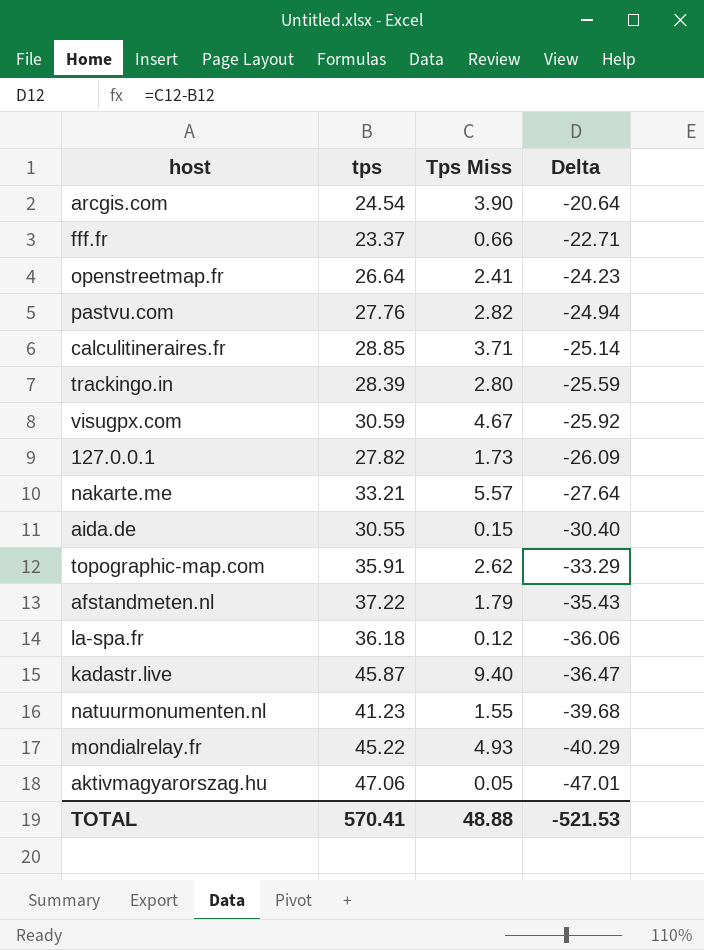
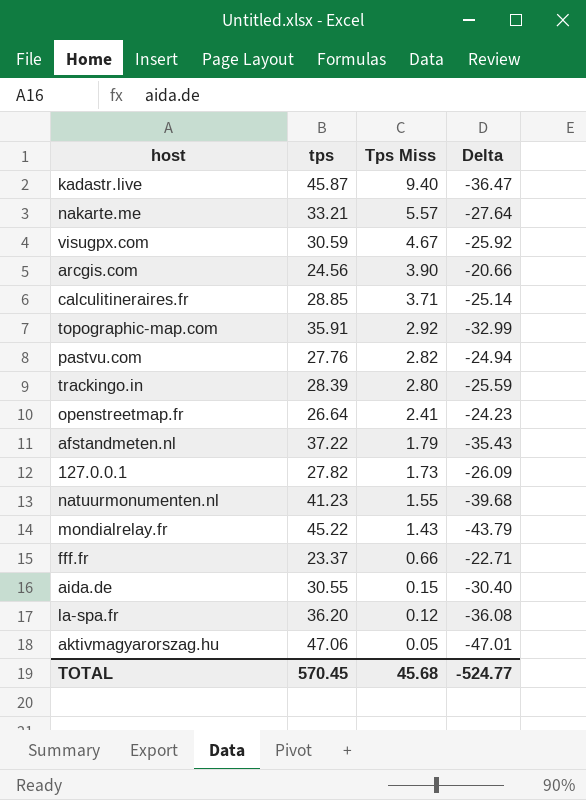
row order: Delta descending -> Tps Miss descending
arcgis.com | tps: 24.54 -> 24.56
arcgis.com | Delta: -20.64 -> -20.66
topographic-map.com | Tps Miss: 2.62 -> 2.92
topographic-map.com | Delta: -33.29 -> -32.99
mondialrelay.fr | Tps Miss: 4.93 -> 1.43
mondialrelay.fr | Delta: -40.29 -> -43.79
la-spa.fr | tps: 36.18 -> 36.20
la-spa.fr | Delta: -36.06 -> -36.08
TOTAL | tps: 570.41 -> 570.45
TOTAL | Tps Miss: 48.88 -> 45.68
TOTAL | Delta: -521.53 -> -524.77

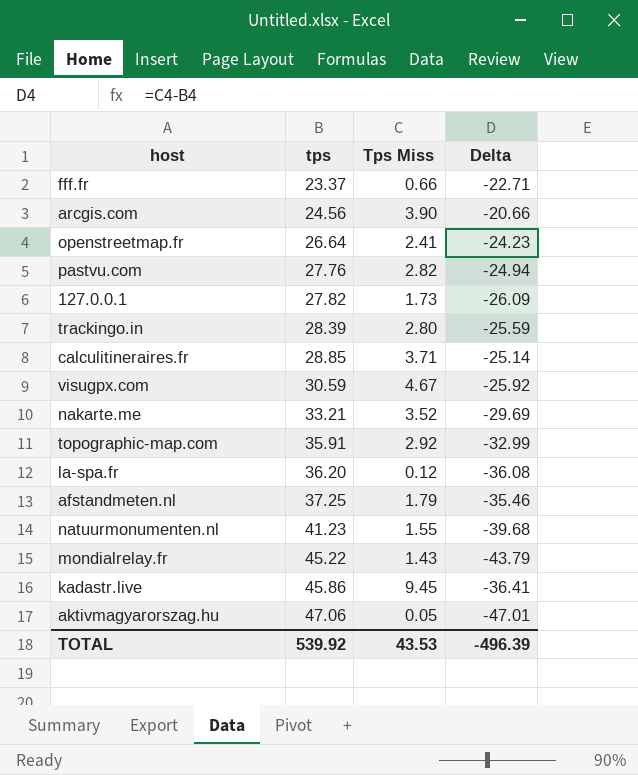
row order: Tps Miss descending -> tps ascending
row aida.de: 30.55 | 0.15 | -30.40 -> none
nakarte.me | Tps Miss: 5.57 -> 3.52
nakarte.me | Delta: -27.64 -> -29.69
afstandmeten.nl | tps: 37.22 -> 37.25
afstandmeten.nl | Delta: -35.43 -> -35.46
kadastr.live | tps: 45.87 -> 45.86
kadastr.live | Tps Miss: 9.40 -> 9.45
kadastr.live | Delta: -36.47 -> -36.41
TOTAL | tps: 570.45 -> 539.92
TOTAL | Tps Miss: 45.68 -> 43.53
TOTAL | Delta: -524.77 -> -496.39

